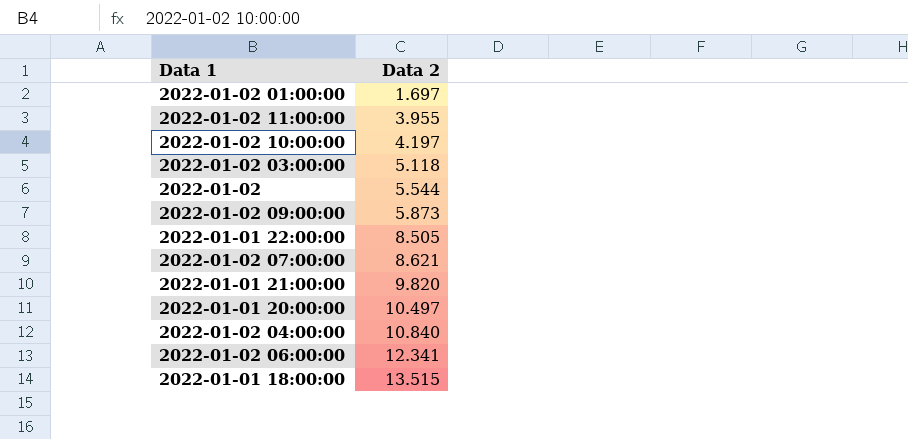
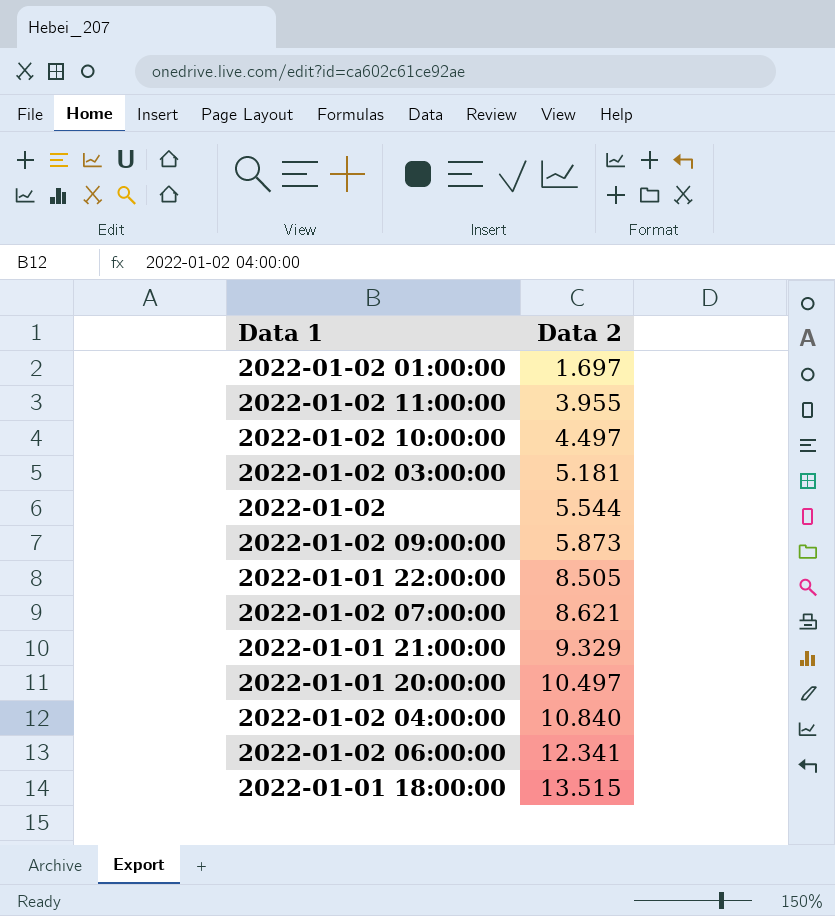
2022-01-02 10:00:00 | Data 2: 4.197 -> 4.497
2022-01-02 03:00:00 | Data 2: 5.118 -> 5.181
2022-01-01 21:00:00 | Data 2: 9.820 -> 9.329

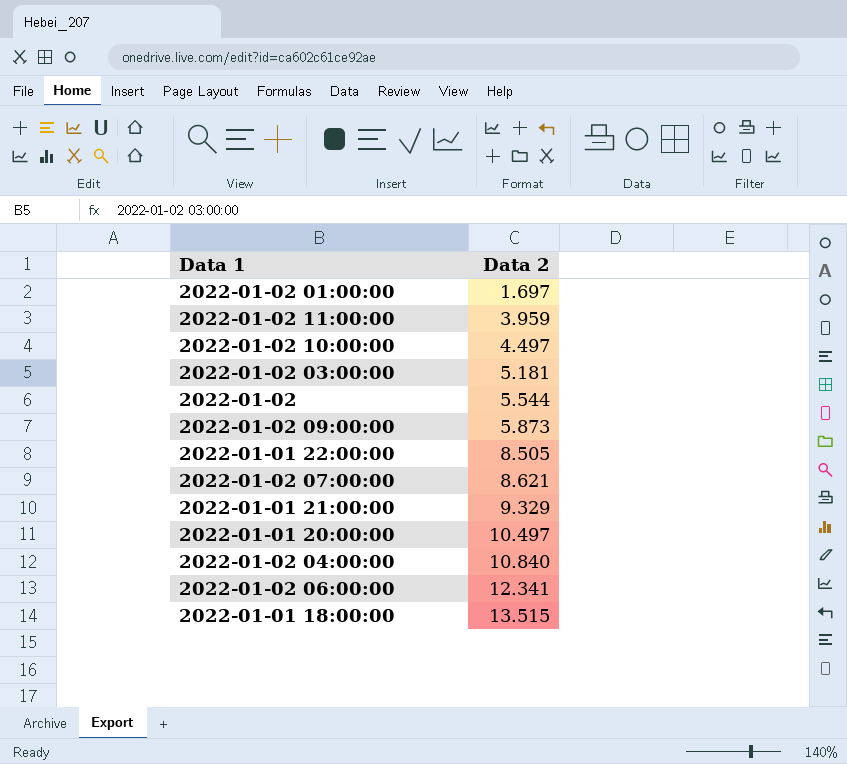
2022-01-02 11:00:00 | Data 2: 3.955 -> 3.959

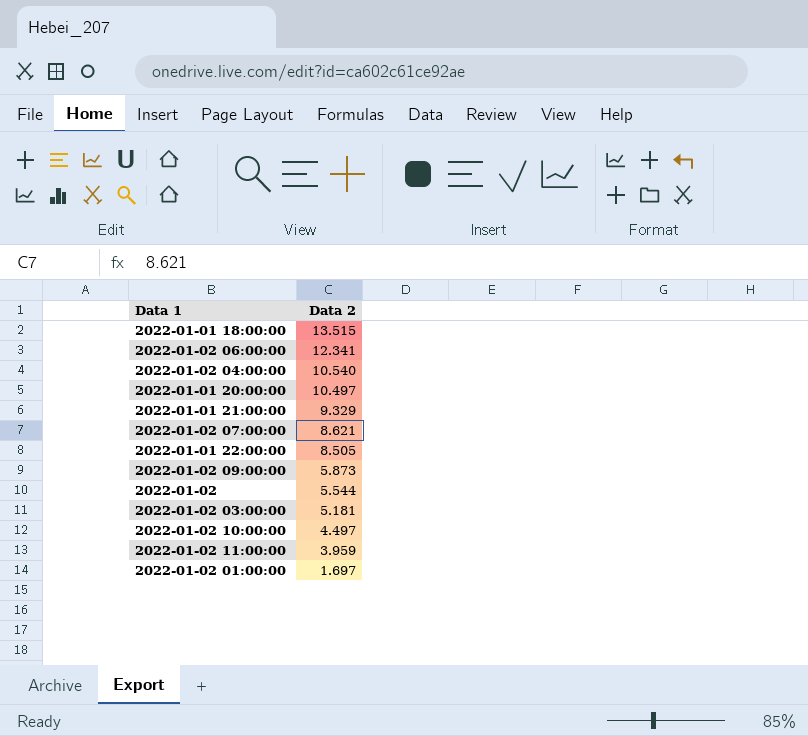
row order: Data 2 ascending -> Data 2 descending
2022-01-02 04:00:00 | Data 2: 10.840 -> 10.540

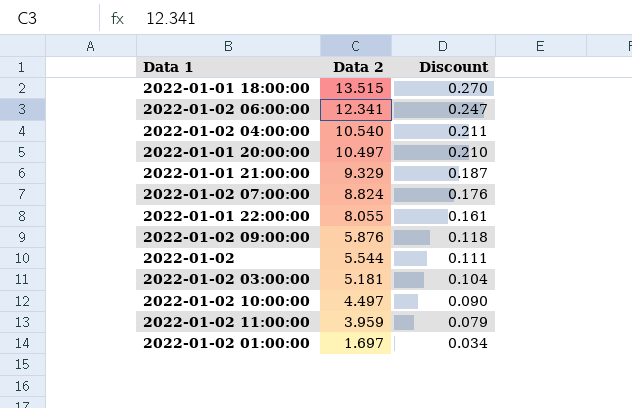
column Discount | formula: none -> [Data 2] * 0.02
2022-01-02 07:00:00 | Data 2: 8.621 -> 8.824
2022-01-01 22:00:00 | Data 2: 8.505 -> 8.055
2022-01-02 09:00:00 | Data 2: 5.873 -> 5.876

